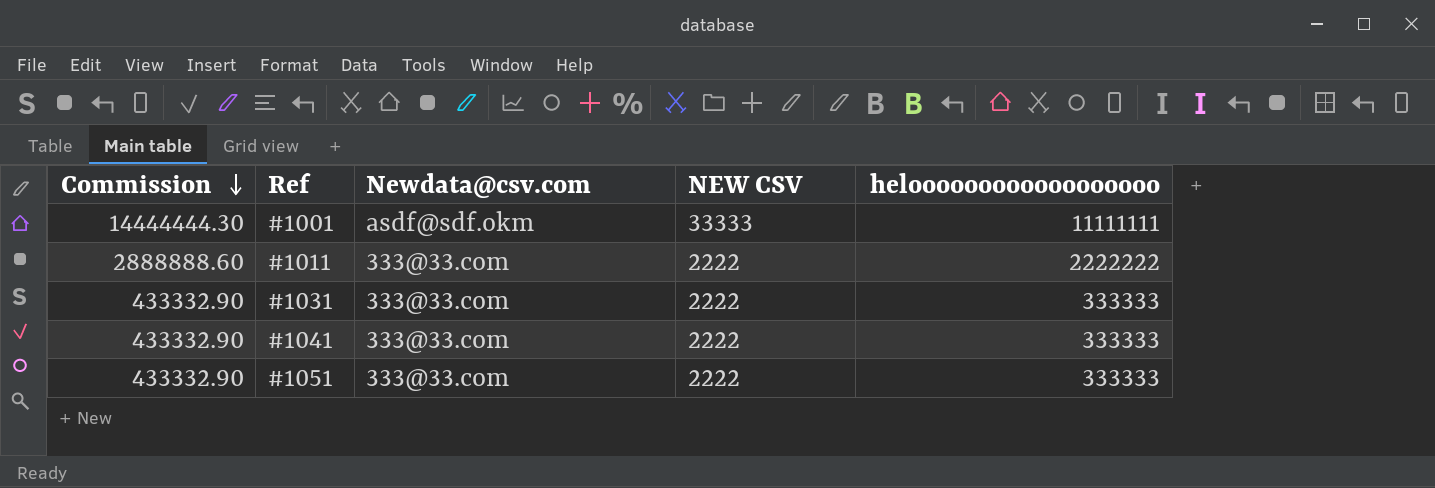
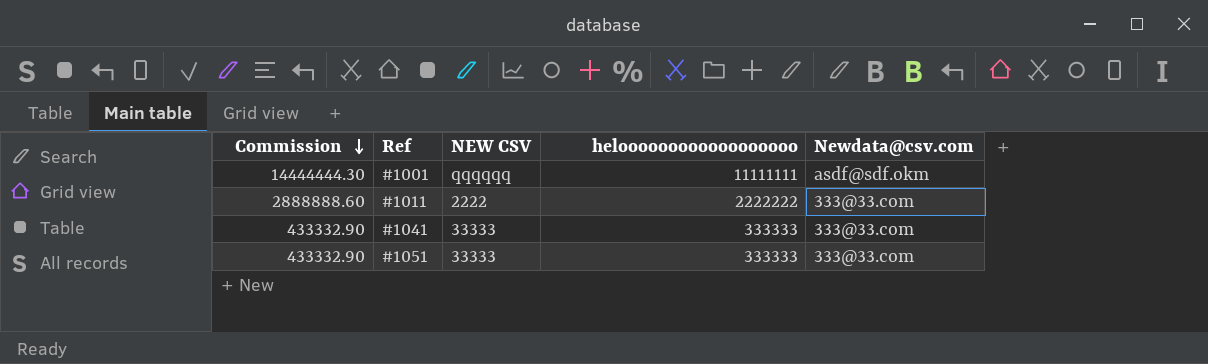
column Newdata@csv.com | position: 3 -> 5
row #1031: 433332.90 | 333@33.com | 2222 | 333333 -> none
#1001 | NEW CSV: 33333 -> qqqqqq
#1041 | NEW CSV: 2222 -> 33333
#1051 | NEW CSV: 2222 -> 33333

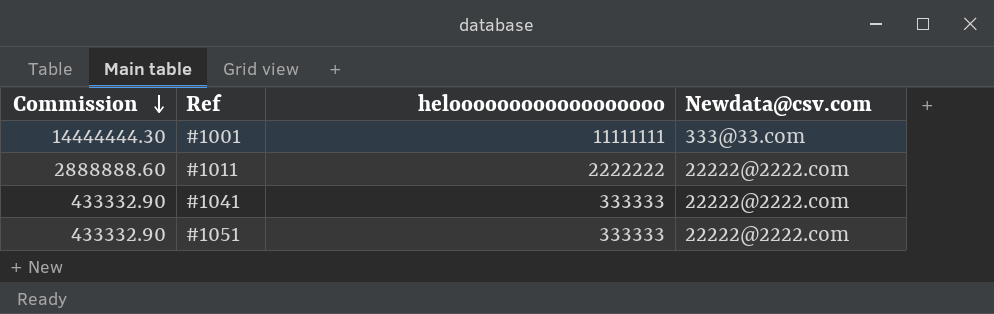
column NEW CSV | position: 3 -> none
#1001 | Newdata@csv.com: asdf@sdf.okm -> 333@33.com
#1011 | Newdata@csv.com: 333@33.com -> 22222@2222.com
#1041 | Newdata@csv.com: 333@33.com -> 22222@2222.com
#1051 | Newdata@csv.com: 333@33.com -> 22222@2222.com

